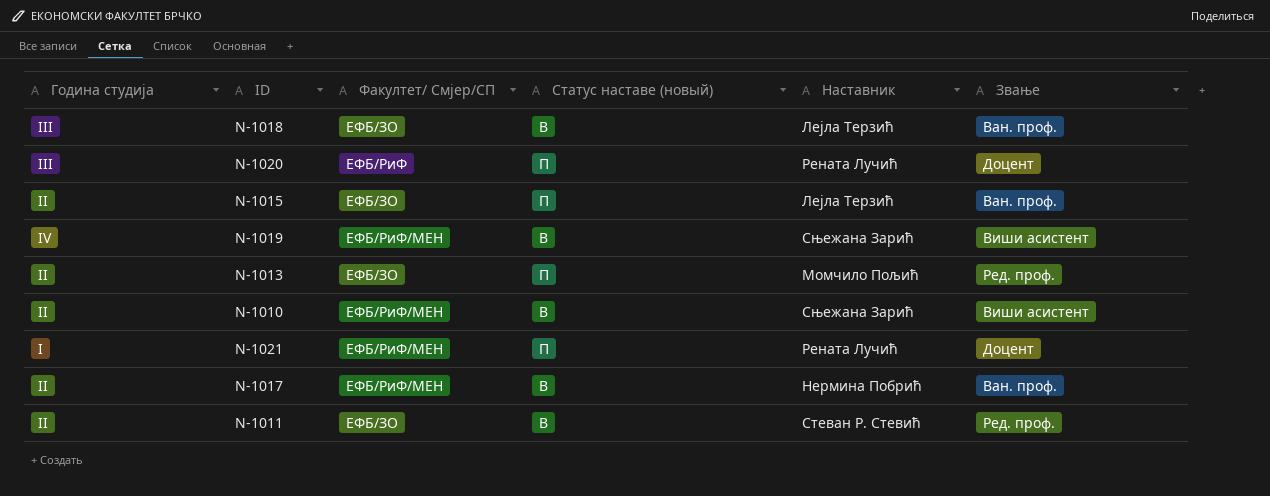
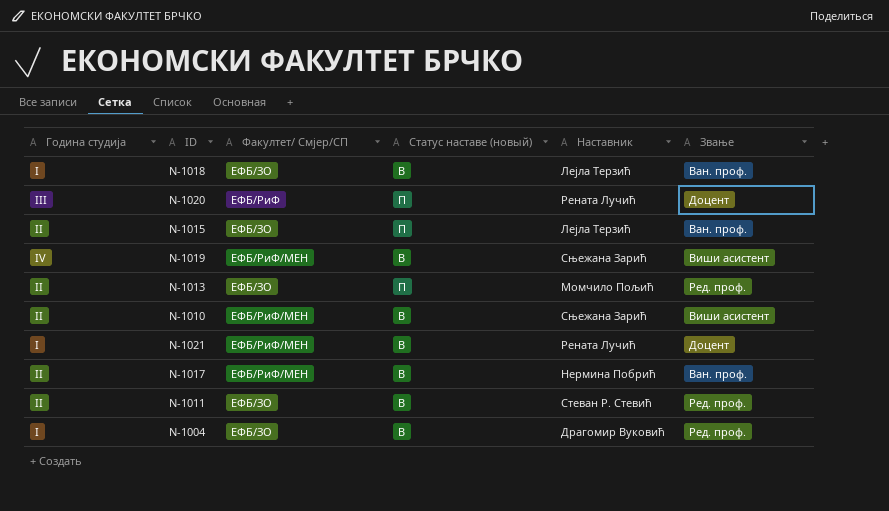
N-1018 | Година студија: III -> I
N-1021 | Статус наставе (новый): П -> В
row N-1004: none -> I | ЕФБ/ЗО | В | Драгомир Вуковић | Ред. проф.

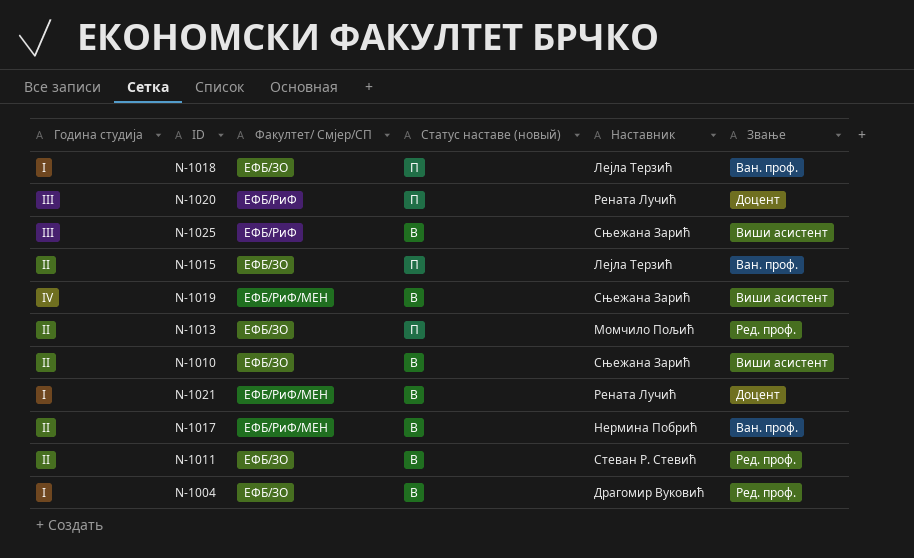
N-1018 | Статус наставе (новый): В -> П
row N-1025: none -> III | ЕФБ/РиФ | В | Сњежана Зарић | Виши асистент
N-1010 | Факултет/ Смјер/СП: ЕФБ/РиФ/МЕН -> ЕФБ/ЗО

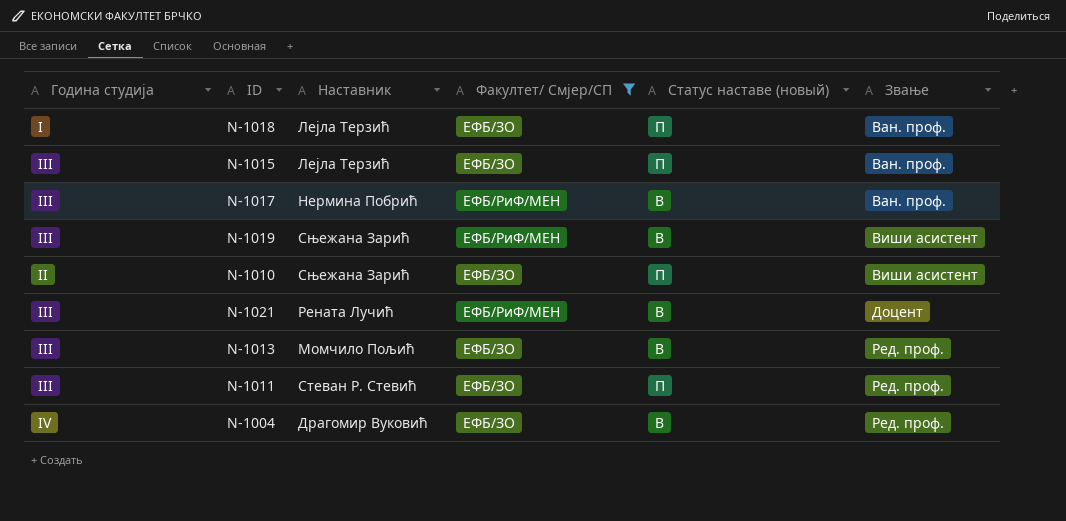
filter: none -> Факултет/ Смјер/СП != ЕФБ/РиФ
row order: none -> Звање ascending
column Наставник | position: 5 -> 3
N-1015 | Година студија: II -> III
N-1017 | Година студија: II -> III
N-1019 | Година студија: IV -> III
N-1010 | Статус наставе (новый): В -> П
N-1021 | Година студија: I -> III
N-1013 | Година студија: II -> III
N-1013 | Статус наставе (новый): П -> В
N-1011 | Година студија: II -> III
N-1011 | Статус наставе (новый): В -> П
N-1004 | Година студија: I -> IV

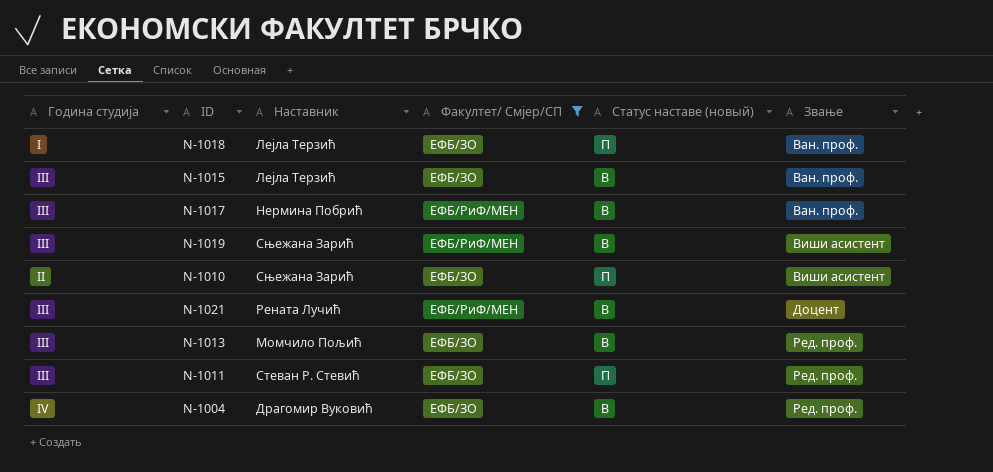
N-1015 | Статус наставе (новый): П -> В

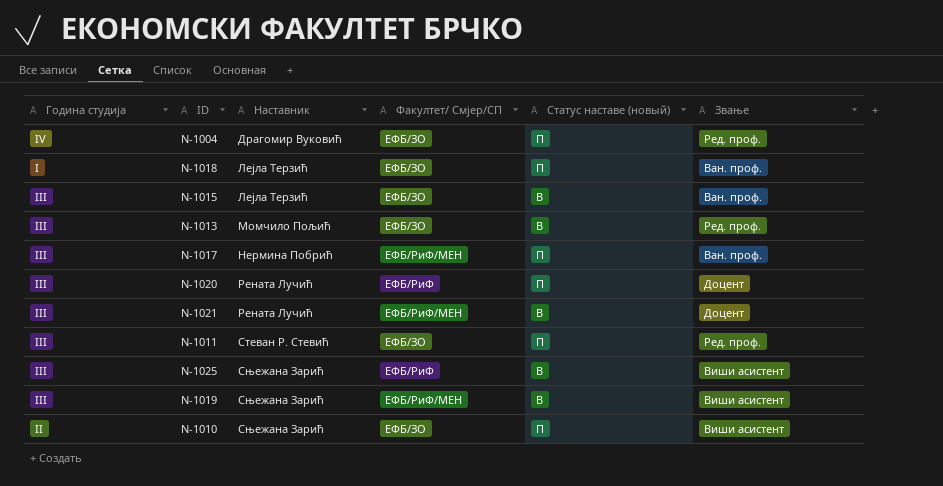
filter: Факултет/ Смјер/СП != ЕФБ/РиФ -> none
row order: Звање ascending -> Наставник ascending
N-1004 | Статус наставе (новый): В -> П
N-1017 | Статус наставе (новый): В -> П

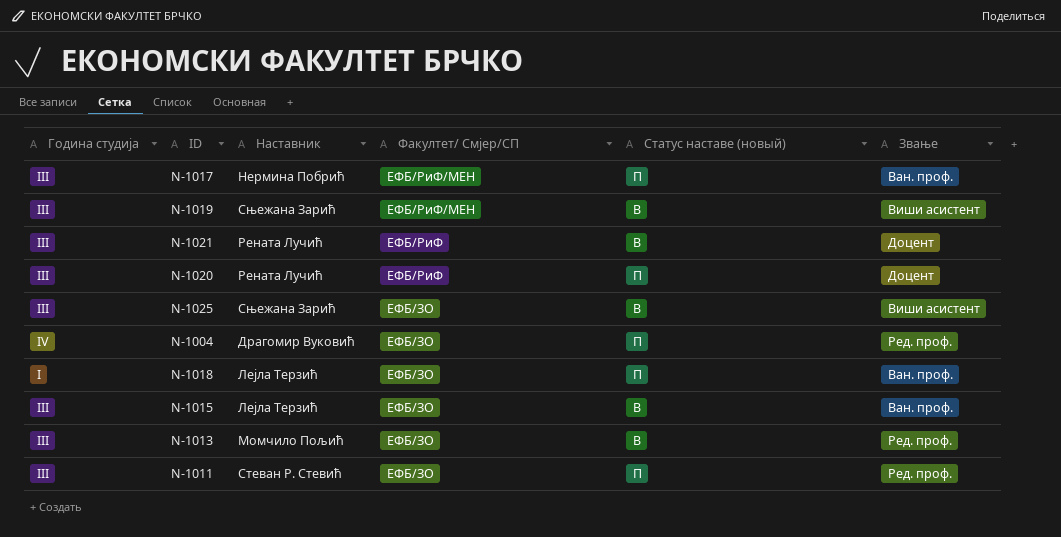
row order: Наставник ascending -> Факултет/ Смјер/СП descending
row N-1010: II | Сњежана Зарић | ЕФБ/ЗО | П | Виши асистент -> none
N-1021 | Факултет/ Смјер/СП: ЕФБ/РиФ/МЕН -> ЕФБ/РиФ
N-1025 | Факултет/ Смјер/СП: ЕФБ/РиФ -> ЕФБ/ЗО

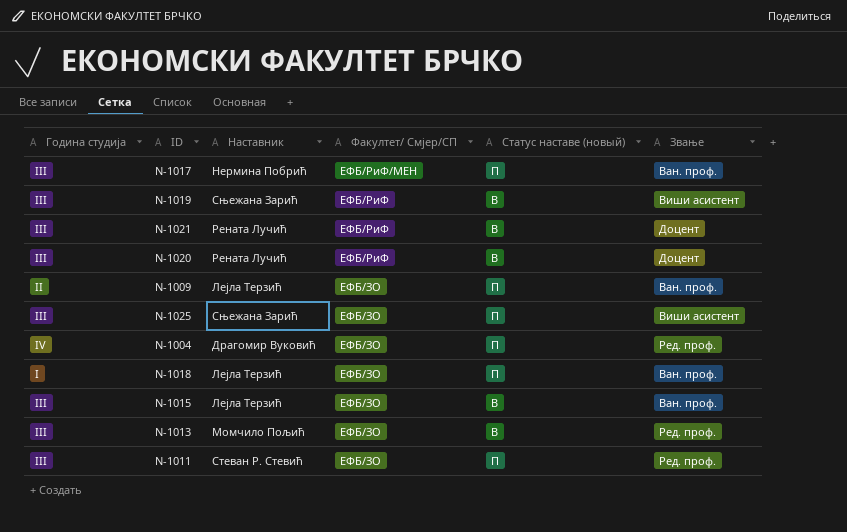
N-1019 | Факултет/ Смјер/СП: ЕФБ/РиФ/МЕН -> ЕФБ/РиФ
N-1020 | Статус наставе (новый): П -> В
row N-1009: none -> II | Лејла Терзић | ЕФБ/ЗО | П | Ван. проф.
N-1025 | Статус наставе (новый): В -> П

